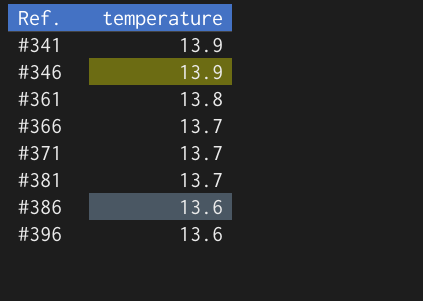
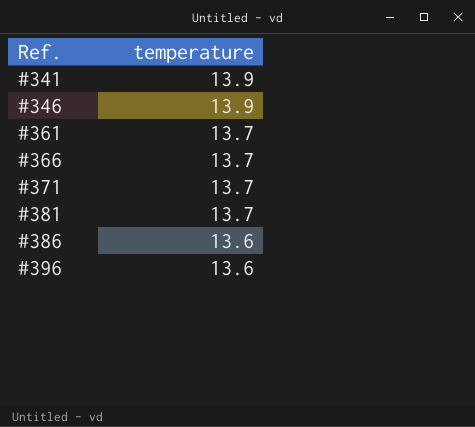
#361 | temperature: 13.8 -> 13.7

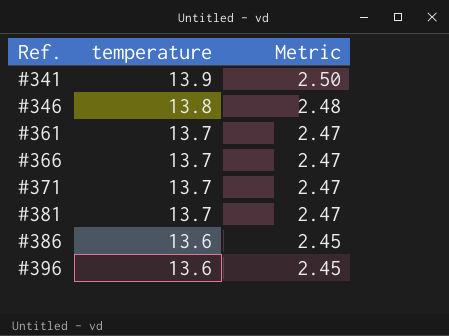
column Metric | formula: none -> [temperature] * 0.18
#346 | temperature: 13.9 -> 13.8

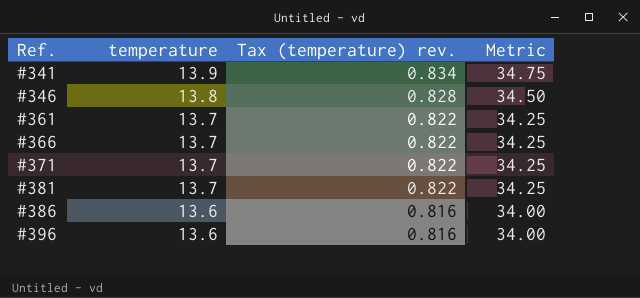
column Tax (temperature) rev. | formula: none -> [temperature] * 0.06
column Metric | formula: [temperature] * 0.18 -> [temperature] * 2.5

